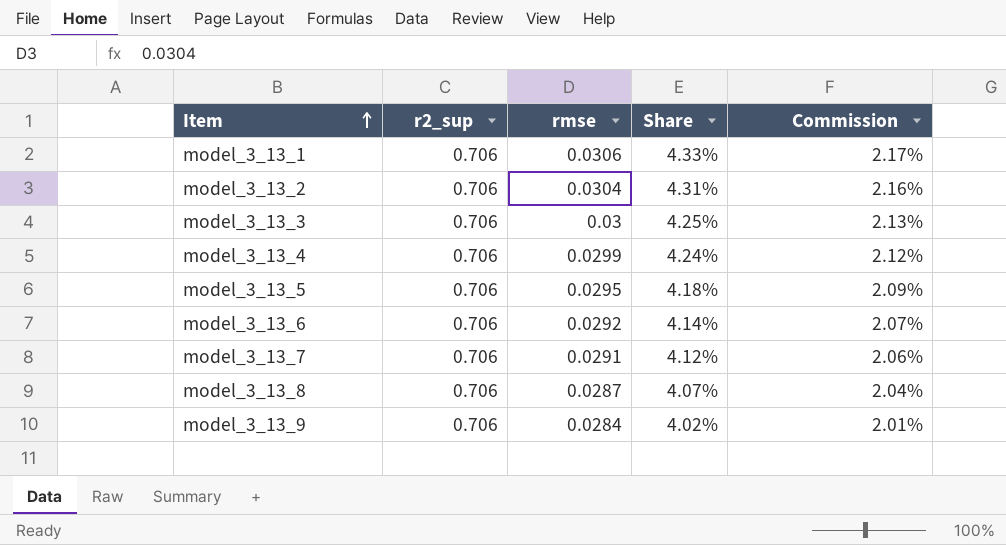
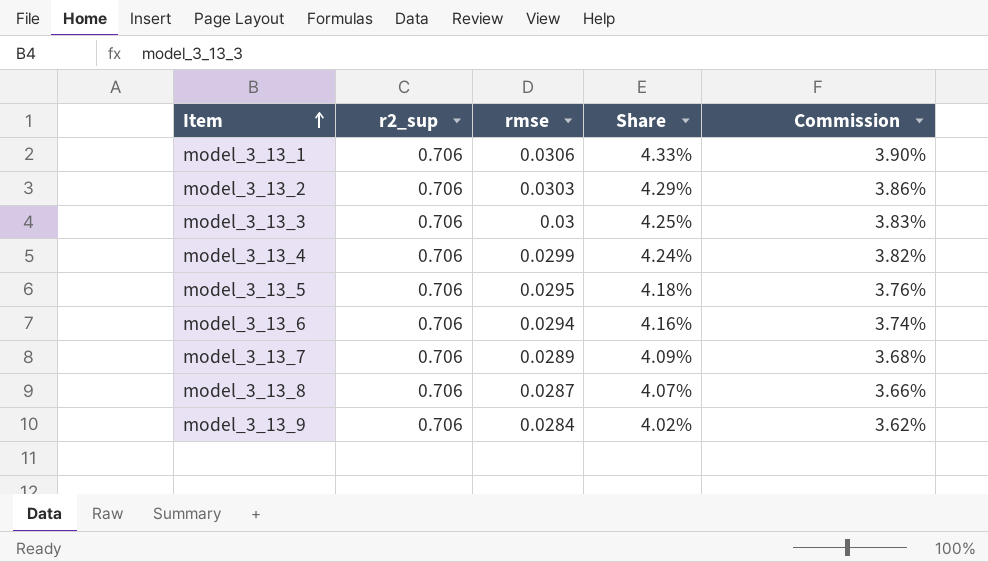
column Commission | formula: [Share] * 0.5 -> [Share] * 0.9
model_3_13_2 | rmse: 0.0304 -> 0.0303
model_3_13_2 | Share: 4.31% -> 4.29%
model_3_13_6 | rmse: 0.0292 -> 0.0294
model_3_13_6 | Share: 4.14% -> 4.16%
model_3_13_7 | rmse: 0.0291 -> 0.0289
model_3_13_7 | Share: 4.12% -> 4.09%

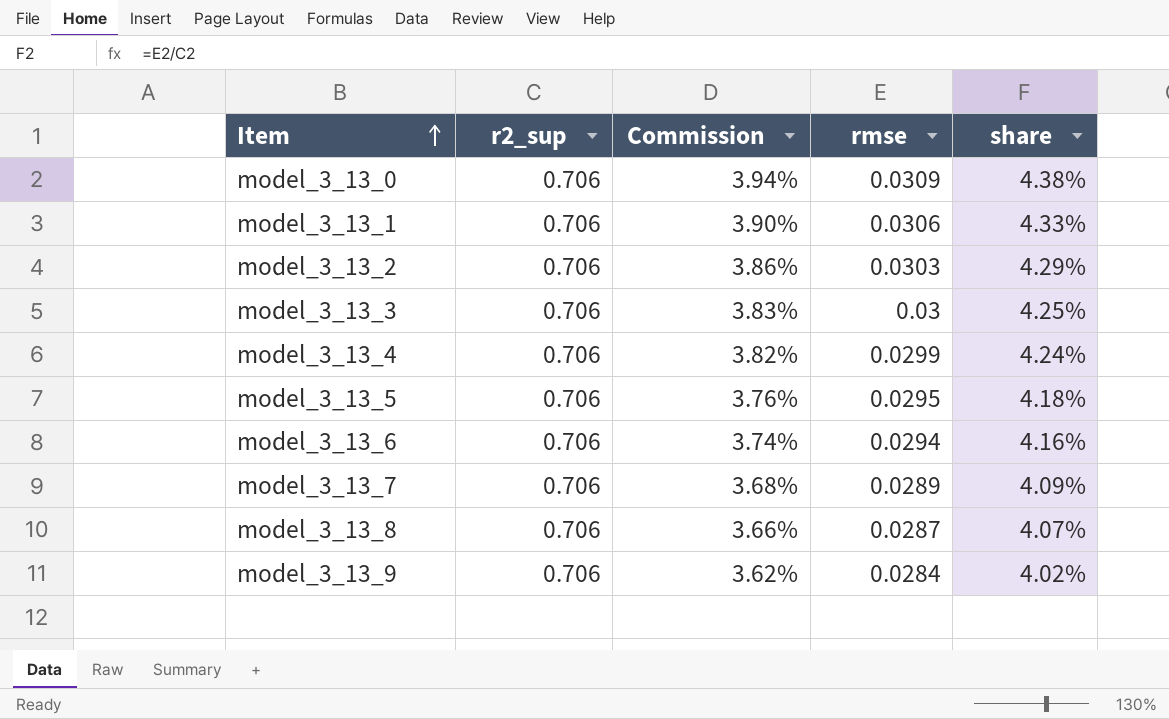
column Commission | position: 5 -> 3
column name: Share -> share
row model_3_13_0: none -> 0.706 | 3.94% | 0.0309 | 4.38%

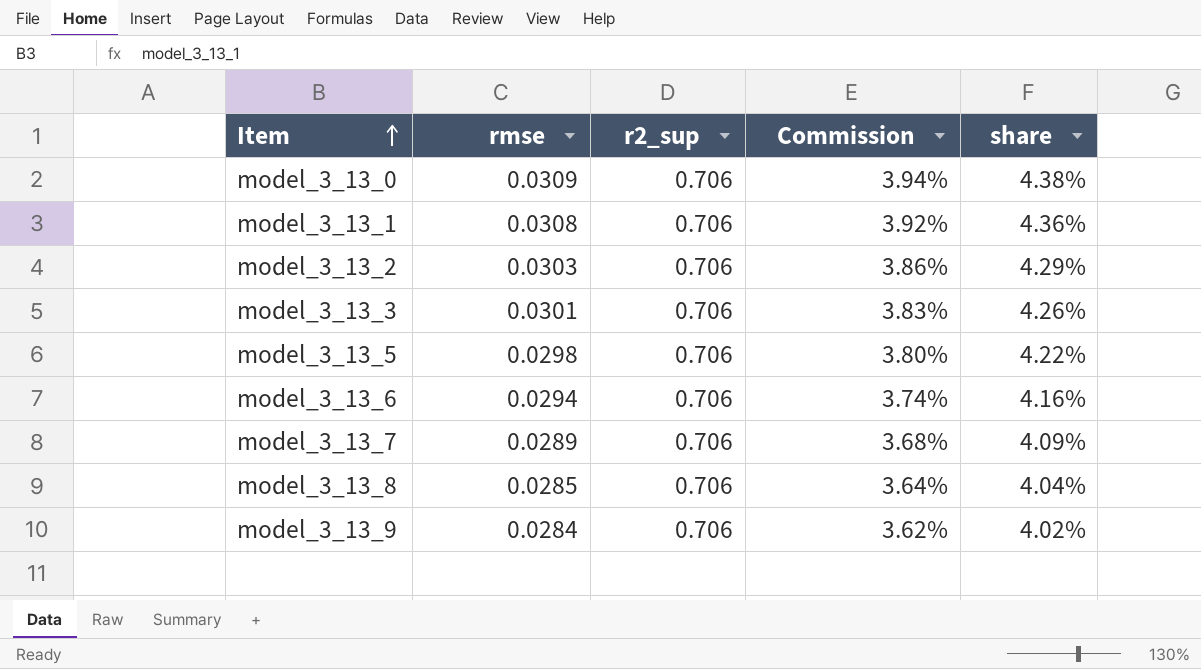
column rmse | position: 4 -> 2
row model_3_13_4: 0.706 | 3.82% | 0.0299 | 4.24% -> none
model_3_13_1 | rmse: 0.0306 -> 0.0308
model_3_13_1 | Commission: 3.90% -> 3.92%
model_3_13_1 | share: 4.33% -> 4.36%
model_3_13_3 | rmse: 0.03 -> 0.0301
model_3_13_3 | share: 4.25% -> 4.26%
model_3_13_5 | rmse: 0.0295 -> 0.0298
model_3_13_5 | Commission: 3.76% -> 3.80%
model_3_13_5 | share: 4.18% -> 4.22%
model_3_13_8 | rmse: 0.0287 -> 0.0285
model_3_13_8 | Commission: 3.66% -> 3.64%
model_3_13_8 | share: 4.07% -> 4.04%

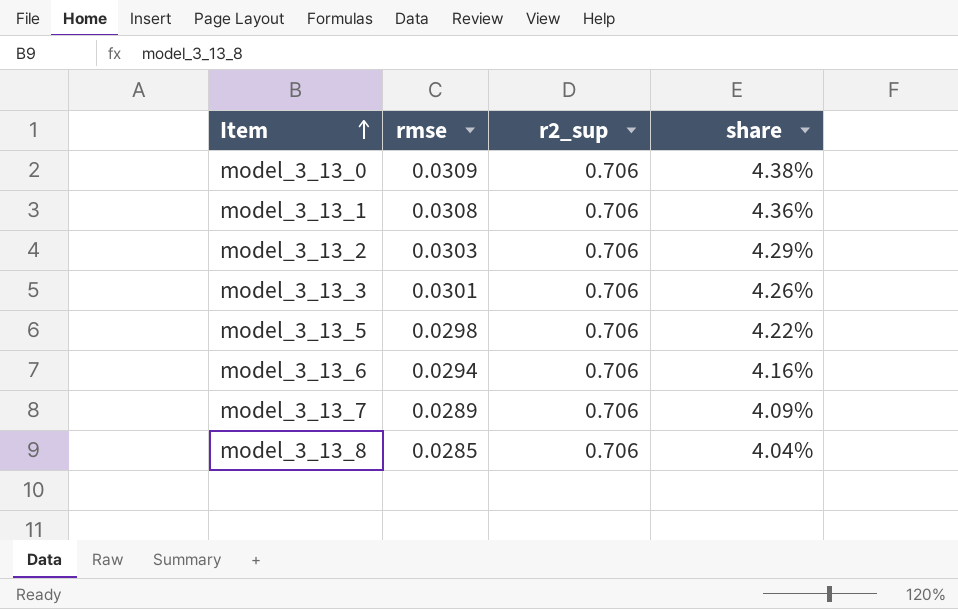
column Commission | formula: [share] * 0.9 -> none
row model_3_13_9: 0.0284 | 0.706 | 3.62% | 4.02% -> none

